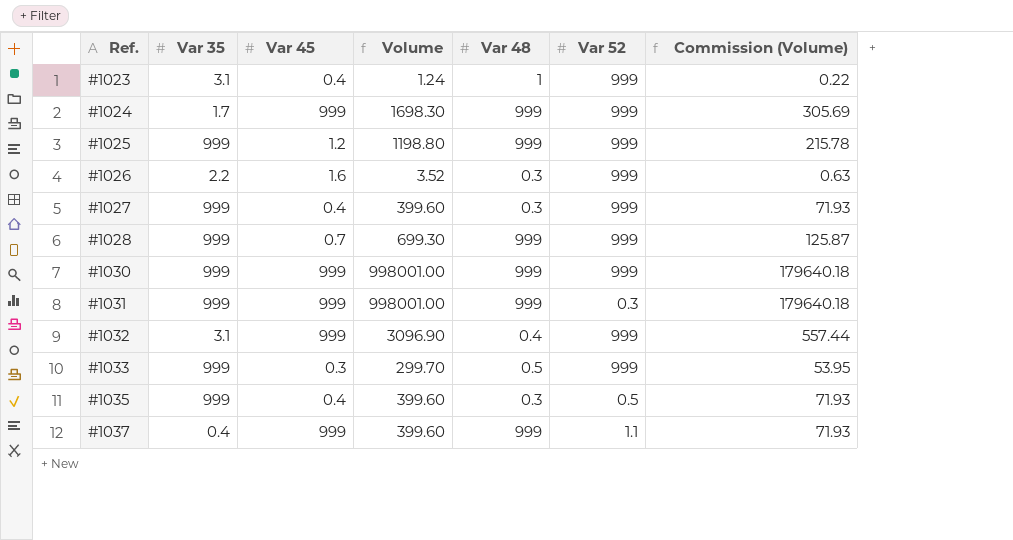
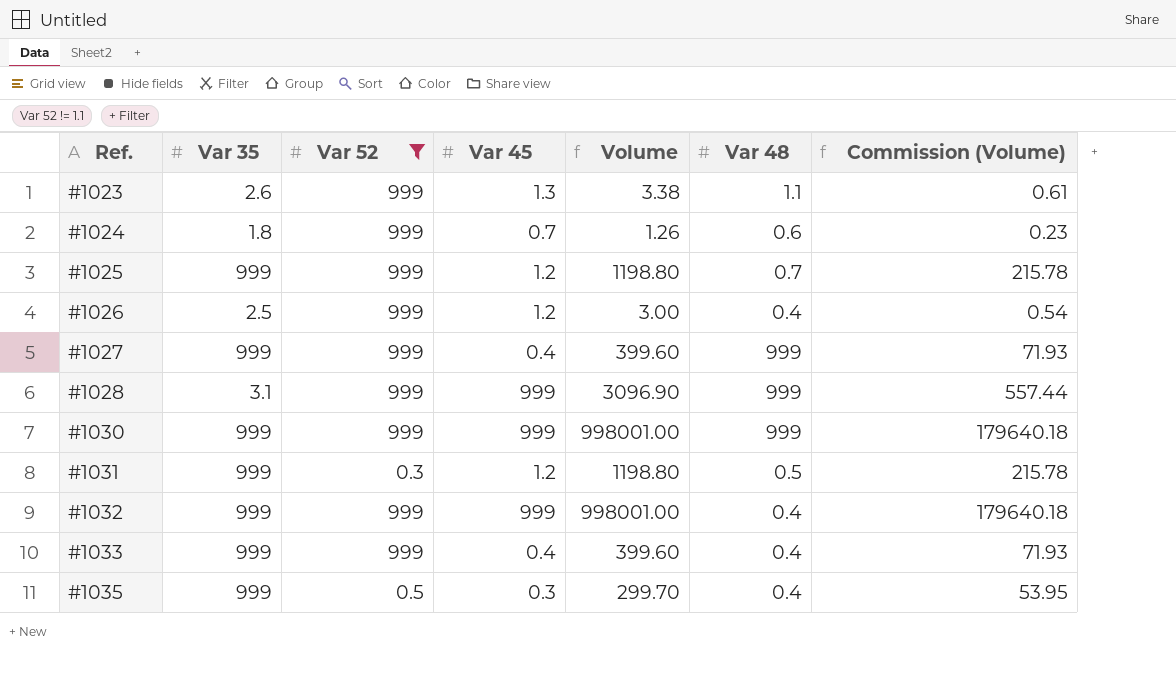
filter: none -> Var 52 != 1.1
column Var 52 | position: 6 -> 3
#1023 | Var 35: 3.1 -> 2.6
#1023 | Var 45: 0.4 -> 1.3
#1023 | Volume: 1.24 -> 3.38
#1023 | Var 48: 1 -> 1.1
#1023 | Commission (Volume): 0.22 -> 0.61
#1024 | Var 35: 1.7 -> 1.8
#1024 | Var 45: 999 -> 0.7
#1024 | Volume: 1698.30 -> 1.26
#1024 | Var 48: 999 -> 0.6
#1024 | Commission (Volume): 305.69 -> 0.23
#1025 | Var 48: 999 -> 0.7
#1026 | Var 35: 2.2 -> 2.5
#1026 | Var 45: 1.6 -> 1.2
#1026 | Volume: 3.52 -> 3.00
#1026 | Var 48: 0.3 -> 0.4
#1026 | Commission (Volume): 0.63 -> 0.54
#1027 | Var 48: 0.3 -> 999
#1028 | Var 35: 999 -> 3.1
#1028 | Var 45: 0.7 -> 999
#1028 | Volume: 699.30 -> 3096.90
#1028 | Commission (Volume): 125.87 -> 557.44
#1031 | Var 45: 999 -> 1.2
#1031 | Volume: 998001.00 -> 1198.80
#1031 | Var 48: 999 -> 0.5
#1031 | Commission (Volume): 179640.18 -> 215.78
#1032 | Var 35: 3.1 -> 999
#1032 | Volume: 3096.90 -> 998001.00
#1032 | Commission (Volume): 557.44 -> 179640.18
#1033 | Var 45: 0.3 -> 0.4
#1033 | Volume: 299.70 -> 399.60
#1033 | Var 48: 0.5 -> 0.4
#1033 | Commission (Volume): 53.95 -> 71.93
#1035 | Var 45: 0.4 -> 0.3
#1035 | Volume: 399.60 -> 299.70
#1035 | Var 48: 0.3 -> 0.4
#1035 | Commission (Volume): 71.93 -> 53.95

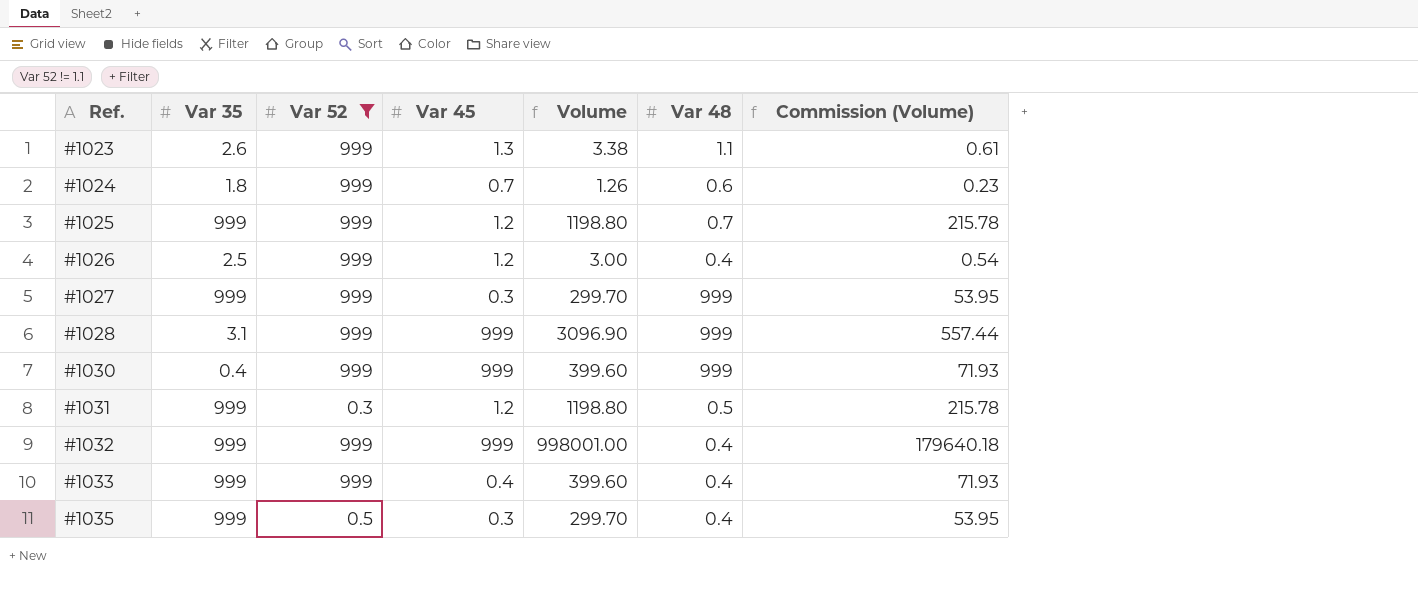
#1027 | Var 45: 0.4 -> 0.3
#1027 | Volume: 399.60 -> 299.70
#1027 | Commission (Volume): 71.93 -> 53.95
#1030 | Var 35: 999 -> 0.4
#1030 | Volume: 998001.00 -> 399.60
#1030 | Commission (Volume): 179640.18 -> 71.93

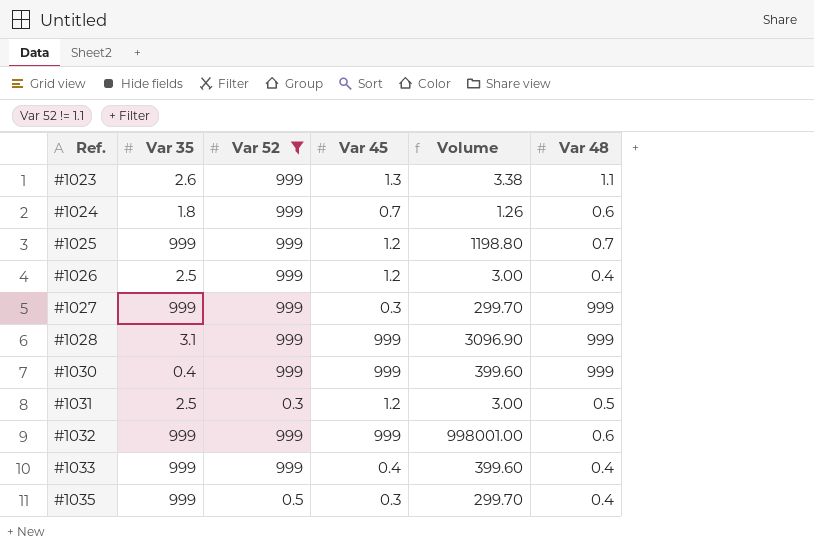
column Commission (Volume) | formula: [Volume] * 0.18 -> none
#1031 | Var 35: 999 -> 2.5
#1031 | Volume: 1198.80 -> 3.00
#1032 | Var 48: 0.4 -> 0.6

